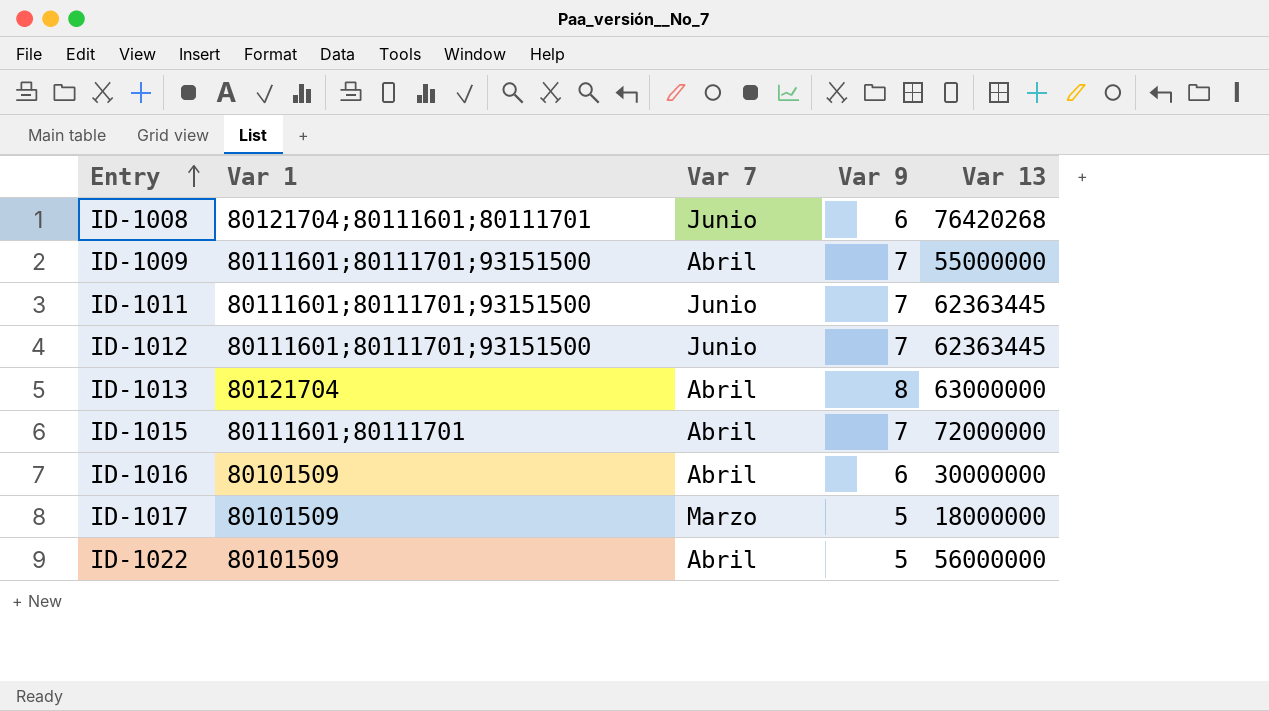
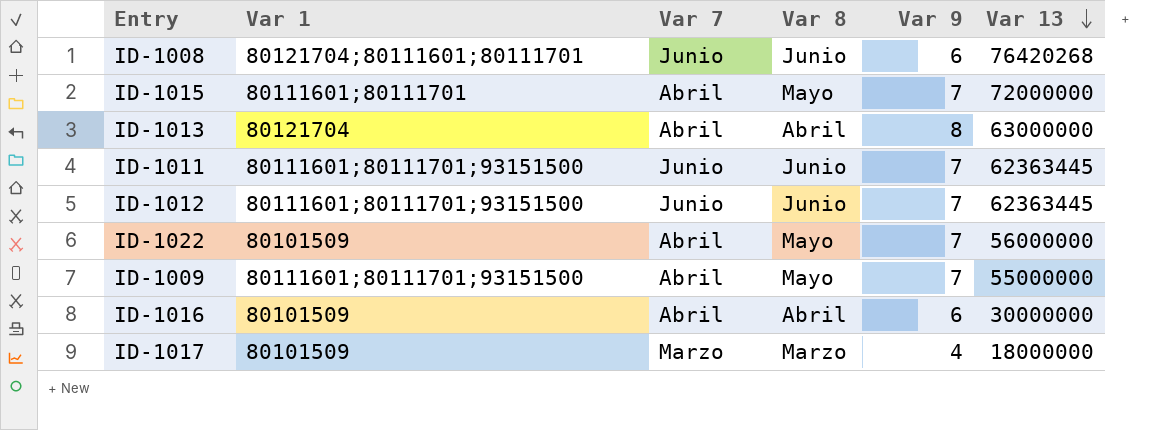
row order: Entry ascending -> Var 13 descending
column Var 8 | position: none -> 4
ID-1022 | Var 9: 5 -> 7
ID-1017 | Var 9: 5 -> 4

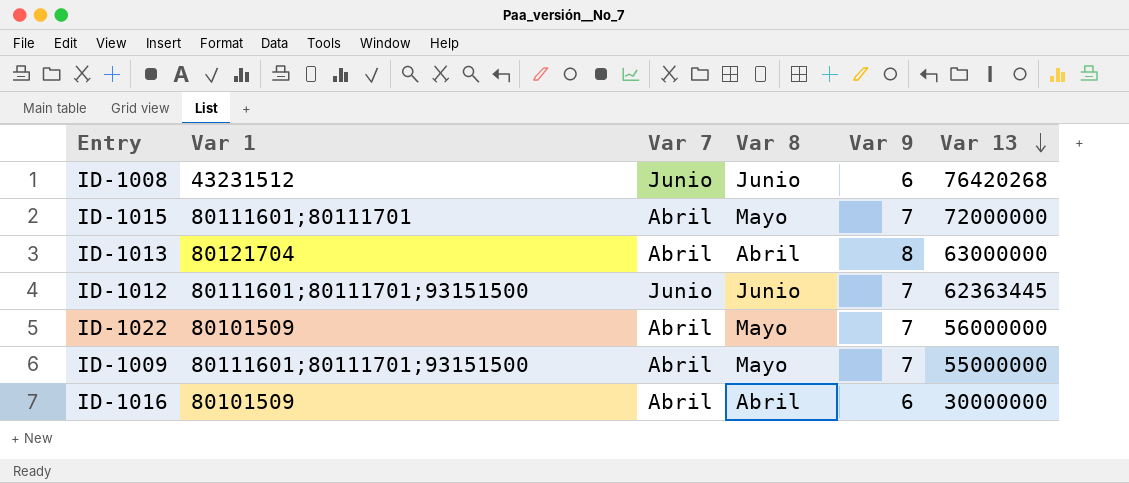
row ID-1011: 80111601;80111701;93151500 | Junio | Junio | 7 | 62363445 -> none
row ID-1017: 80101509 | Marzo | Marzo | 4 | 18000000 -> none
ID-1008 | Var 1: 80121704;80111601;80111701 -> 43231512

